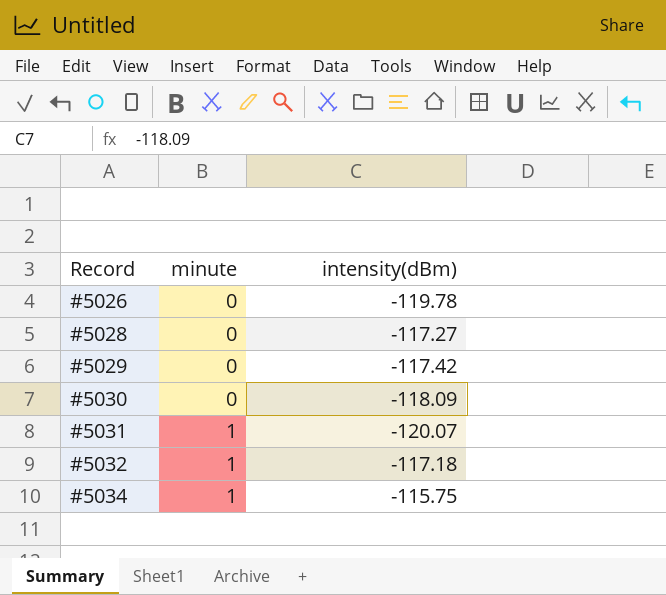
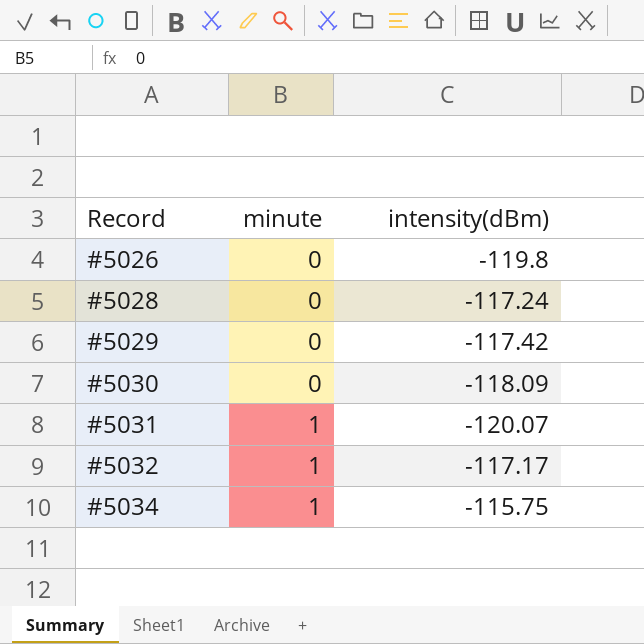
#5026 | intensity(dBm): -119.78 -> -119.8
#5028 | intensity(dBm): -117.27 -> -117.24
#5032 | intensity(dBm): -117.18 -> -117.17

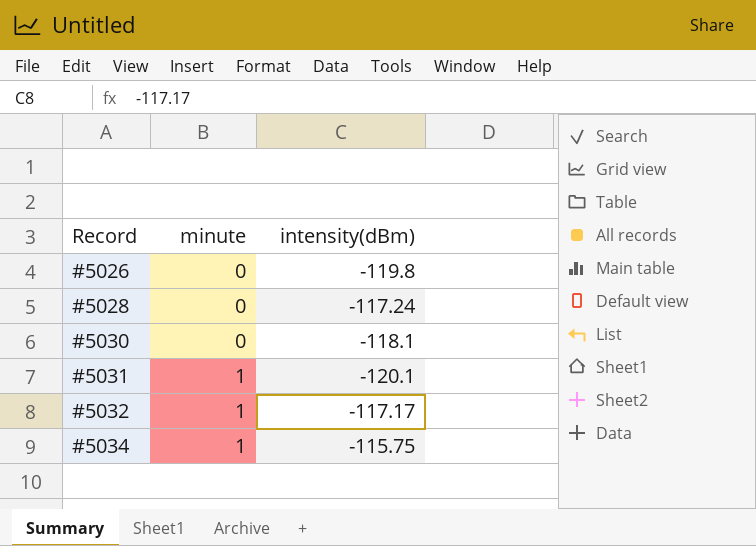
row #5029: 0 | -117.42 -> none
#5030 | intensity(dBm): -118.09 -> -118.1
#5031 | intensity(dBm): -120.07 -> -120.1

